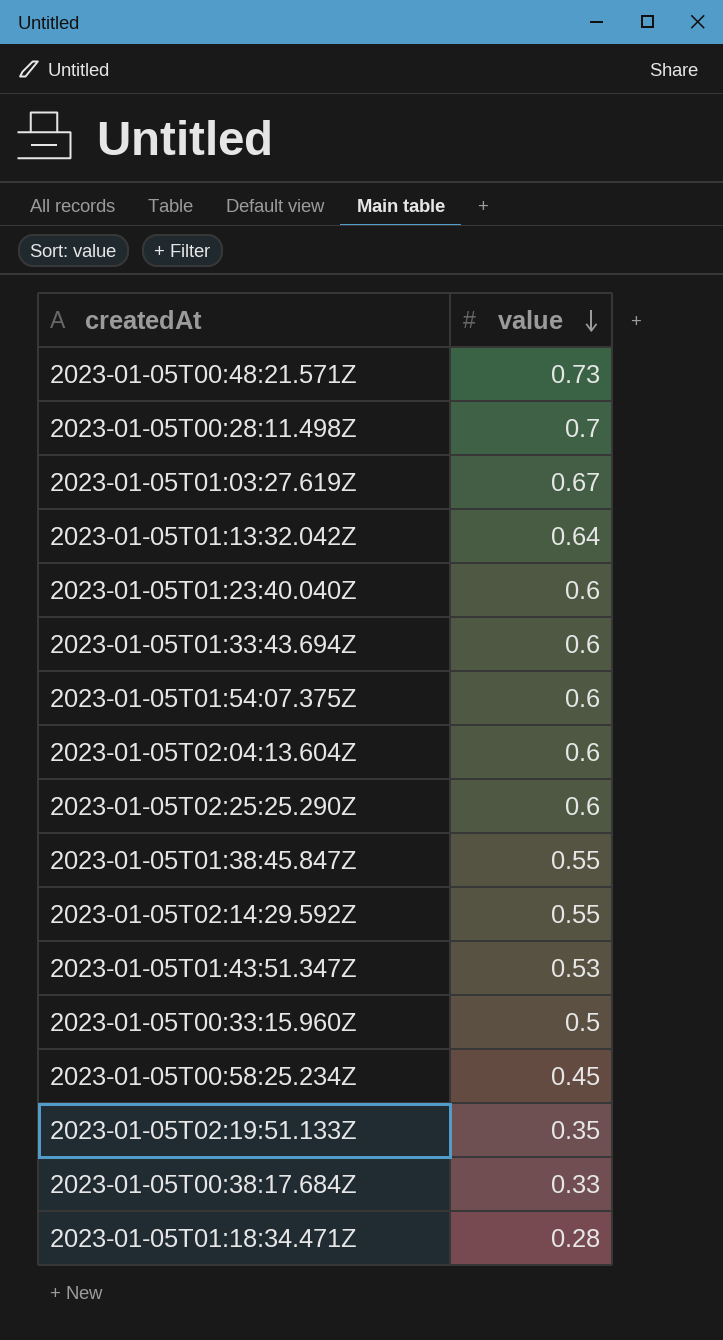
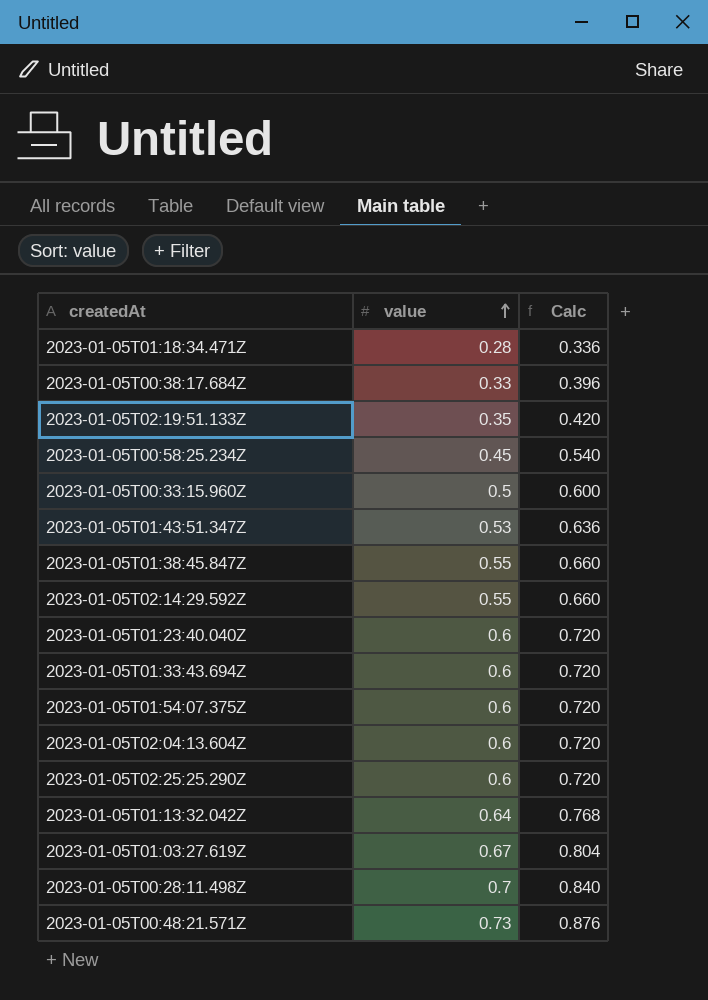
row order: value descending -> value ascending
column Calc | formula: none -> [value] * 1.2

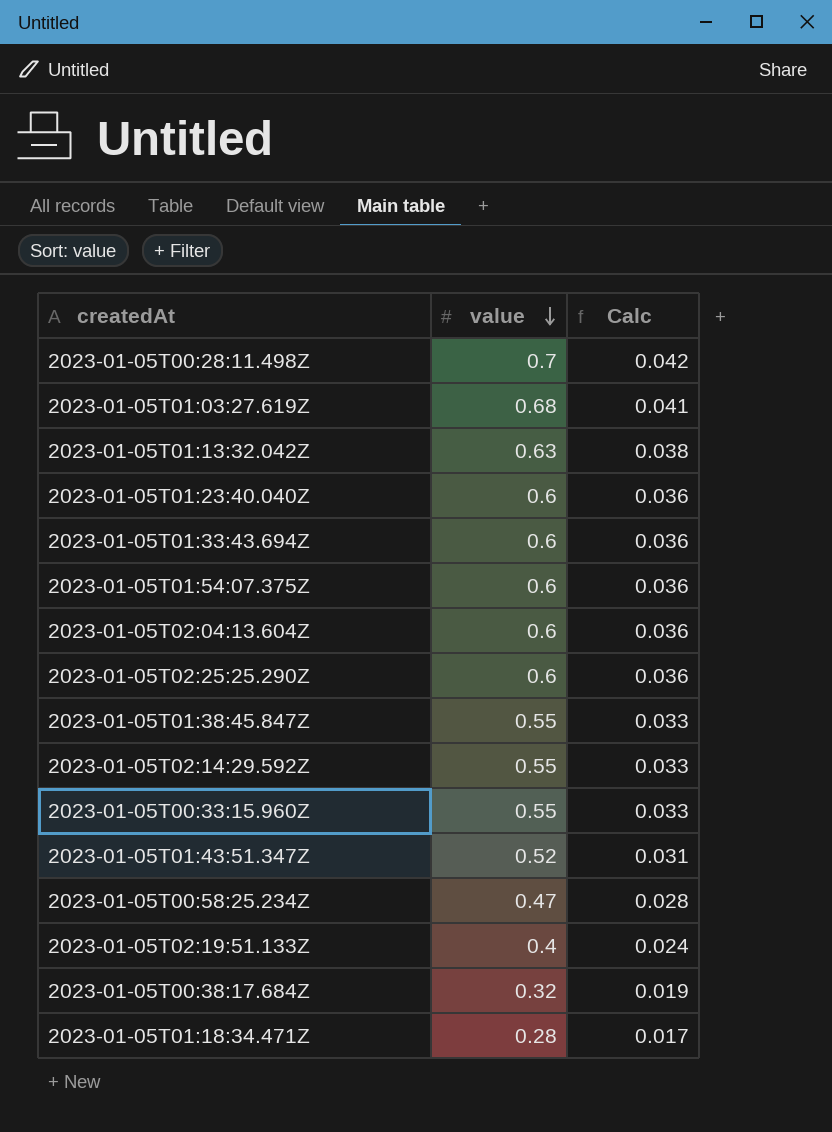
row order: value ascending -> value descending
column Calc | formula: [value] * 1.2 -> [value] * 0.06
row 2023-01-05T00:48:21.571Z: 0.73 | 0.876 -> none
2023-01-05T01:03:27.619Z | value: 0.67 -> 0.68
2023-01-05T01:13:32.042Z | value: 0.64 -> 0.63
2023-01-05T00:33:15.960Z | value: 0.5 -> 0.55
2023-01-05T01:43:51.347Z | value: 0.53 -> 0.52
2023-01-05T00:58:25.234Z | value: 0.45 -> 0.47
2023-01-05T02:19:51.133Z | value: 0.35 -> 0.4
2023-01-05T00:38:17.684Z | value: 0.33 -> 0.32

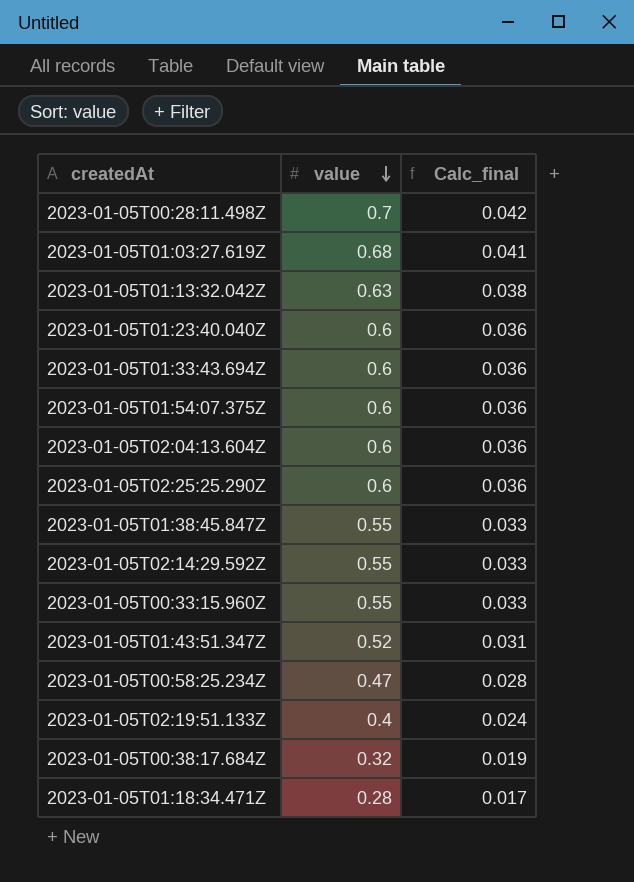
column name: Calc -> Calc_final

